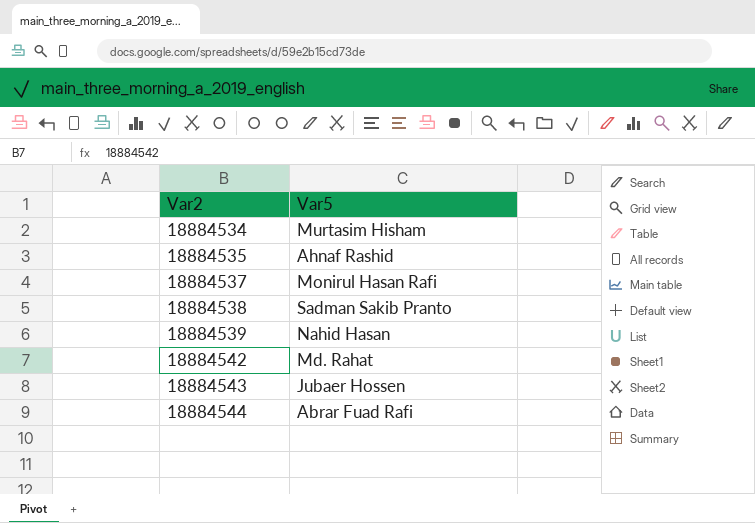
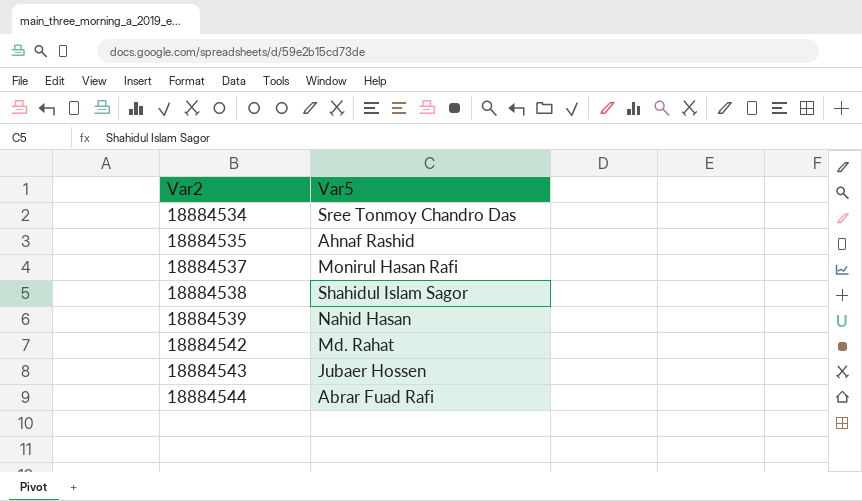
18884534 | Var5: Murtasim Hisham -> Sree Tonmoy Chandro Das
18884538 | Var5: Sadman Sakib Pranto -> Shahidul Islam Sagor

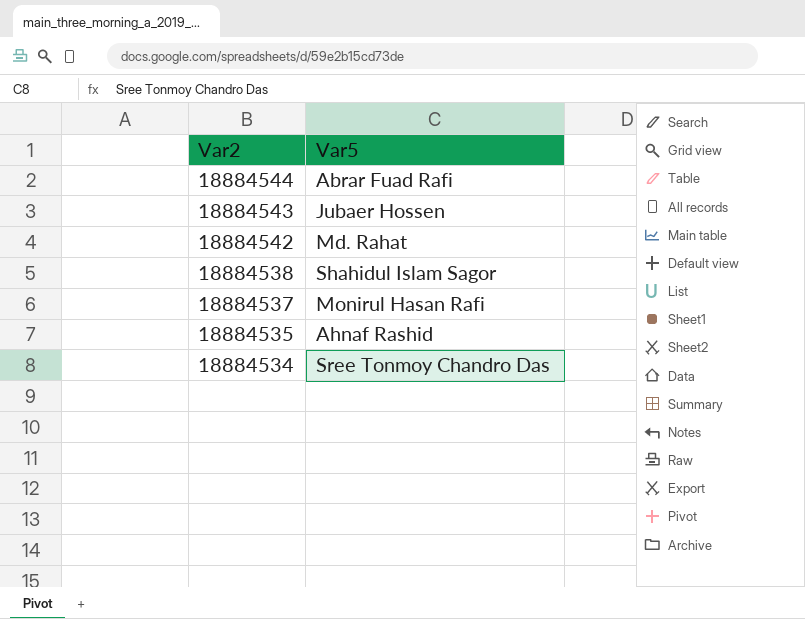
row order: Var2 ascending -> Var2 descending
row 18884539: Nahid Hasan -> none

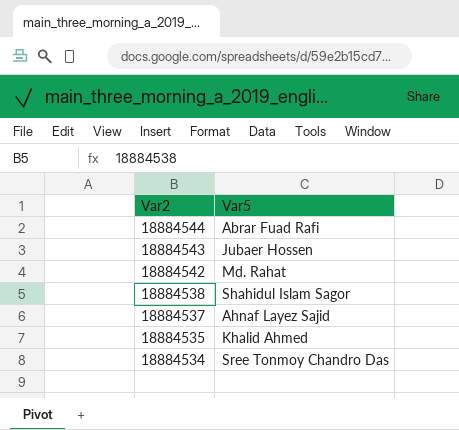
18884537 | Var5: Monirul Hasan Rafi -> Ahnaf Layez Sajid
18884535 | Var5: Ahnaf Rashid -> Khalid Ahmed

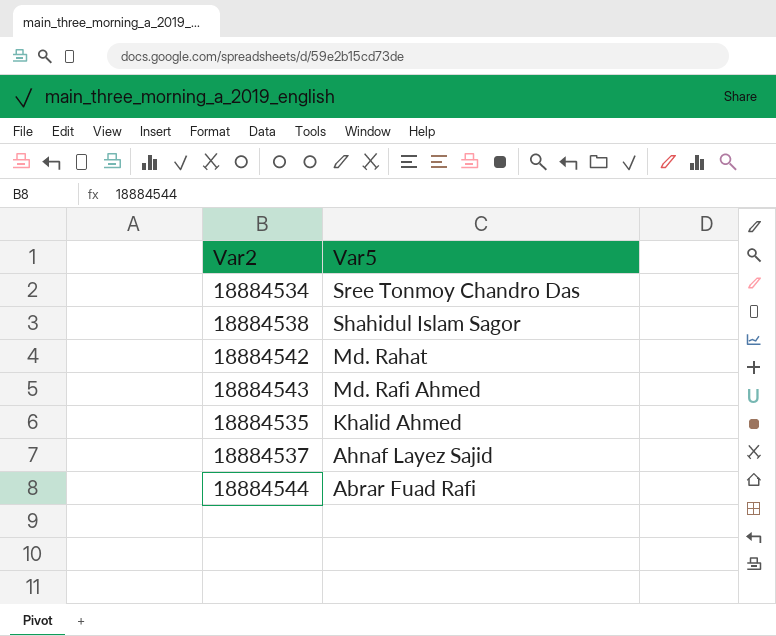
row order: Var2 descending -> Var5 descending
18884543 | Var5: Jubaer Hossen -> Md. Rafi Ahmed

